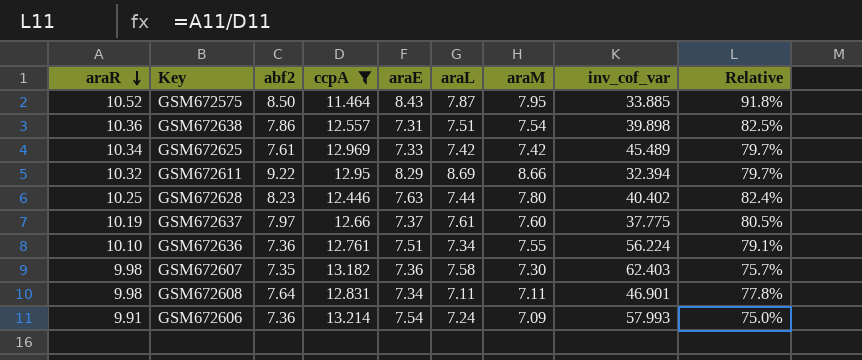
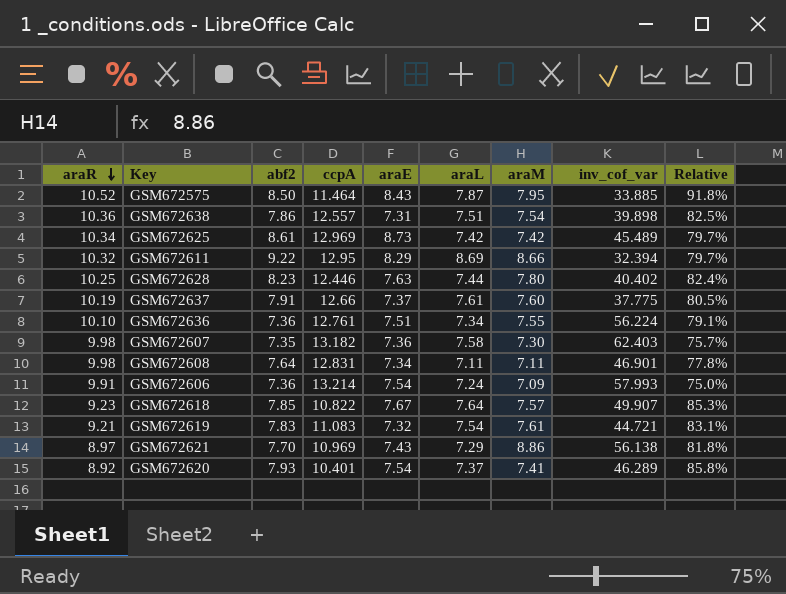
filter: ccpA >= 11.464 -> none
GSM672625 | abf2: 7.61 -> 8.61
GSM672625 | araE: 7.33 -> 8.73
GSM672637 | abf2: 7.97 -> 7.91

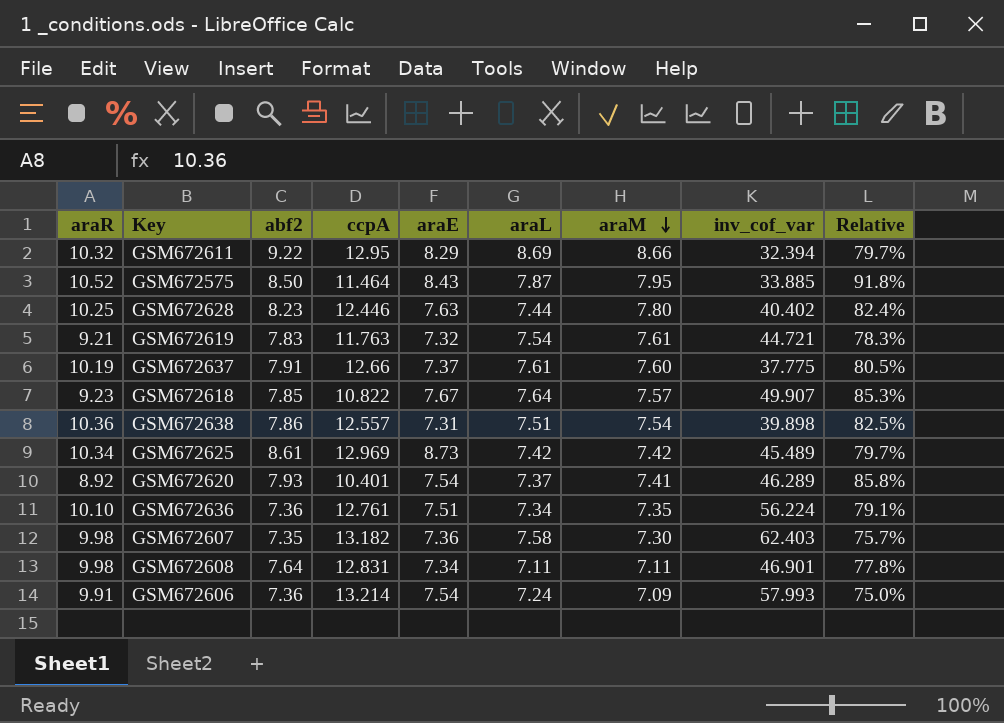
row order: araR descending -> araM descending
row GSM672621: 8.97 | 7.70 | 10.969 | 7.43 | 7.29 | 8.86 | 56.138 | 81.8% -> none
GSM672619 | ccpA: 11.083 -> 11.763
GSM672619 | Relative: 83.1% -> 78.3%
GSM672636 | araM: 7.55 -> 7.35

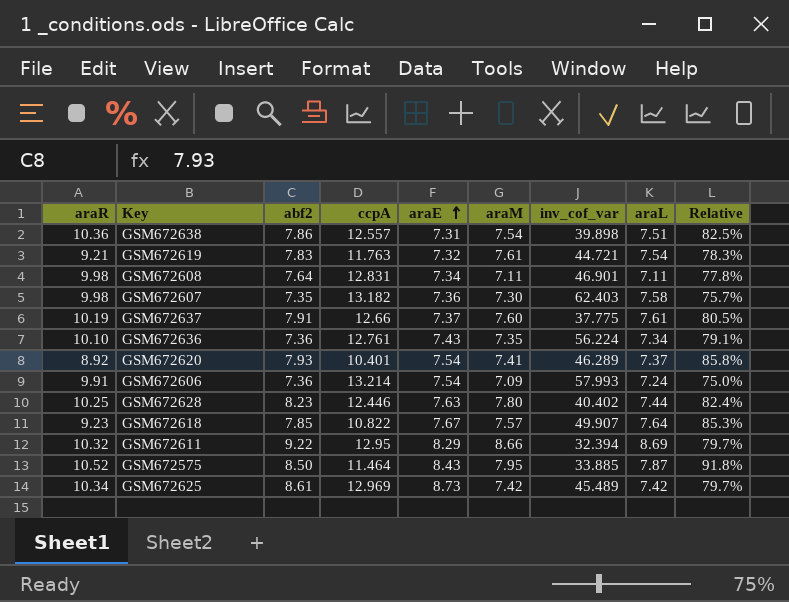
row order: araM descending -> araE ascending
column araL | position: 6 -> 8
GSM672636 | araE: 7.51 -> 7.43

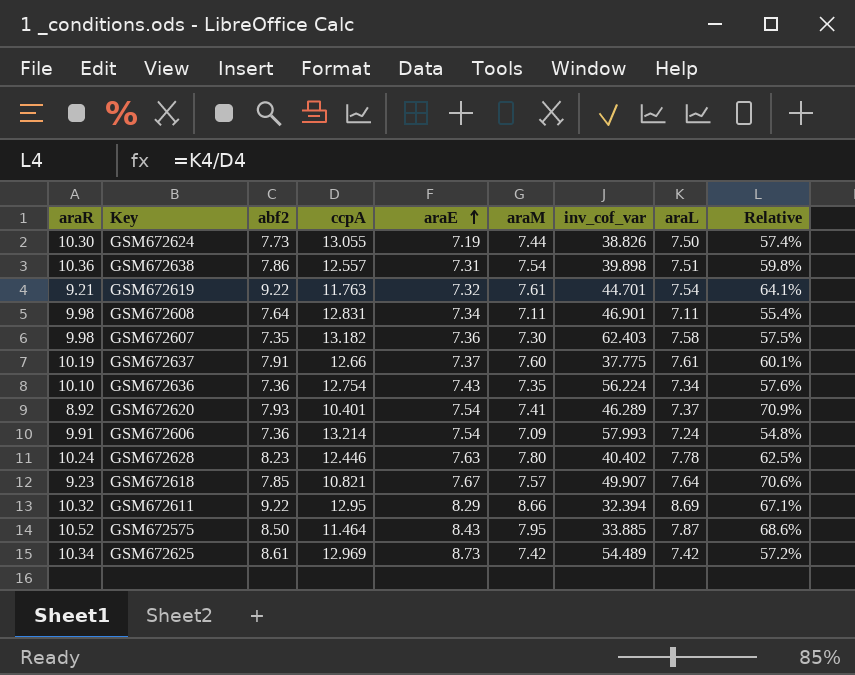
column Relative | formula: [araR] / [ccpA] -> [araL] / [ccpA]
row GSM672624: none -> 10.30 | 7.73 | 13.055 | 7.19 | 7.44 | 38.826 | 7.50 | 57.4%
GSM672619 | abf2: 7.83 -> 9.22
GSM672619 | inv_cof_var: 44.721 -> 44.701
GSM672636 | ccpA: 12.761 -> 12.754
GSM672628 | araR: 10.25 -> 10.24
GSM672628 | araL: 7.44 -> 7.78
GSM672618 | ccpA: 10.822 -> 10.821
GSM672625 | inv_cof_var: 45.489 -> 54.489

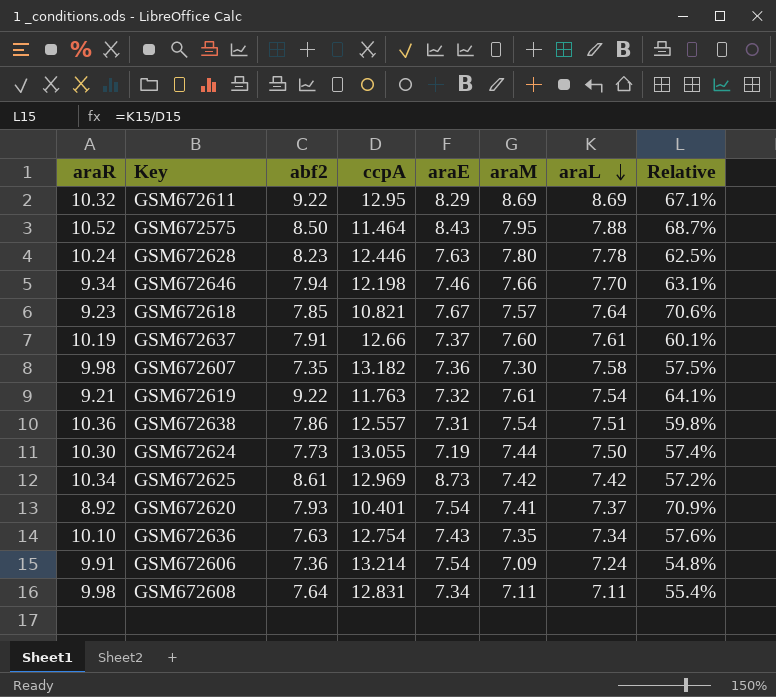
row order: araE ascending -> araL descending
column inv_cof_var | position: 7 -> none
GSM672611 | araM: 8.66 -> 8.69
GSM672575 | araL: 7.87 -> 7.88
GSM672575 | Relative: 68.6% -> 68.7%
row GSM672646: none -> 9.34 | 7.94 | 12.198 | 7.46 | 7.66 | 7.70 | 63.1%
GSM672636 | abf2: 7.36 -> 7.63

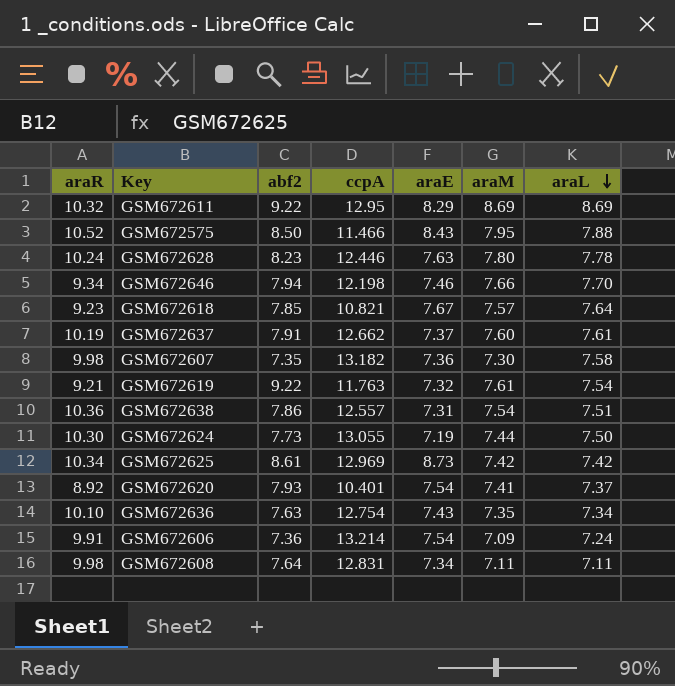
column Relative | formula: [araL] / [ccpA] -> none
GSM672575 | ccpA: 11.464 -> 11.466
GSM672637 | ccpA: 12.66 -> 12.662

